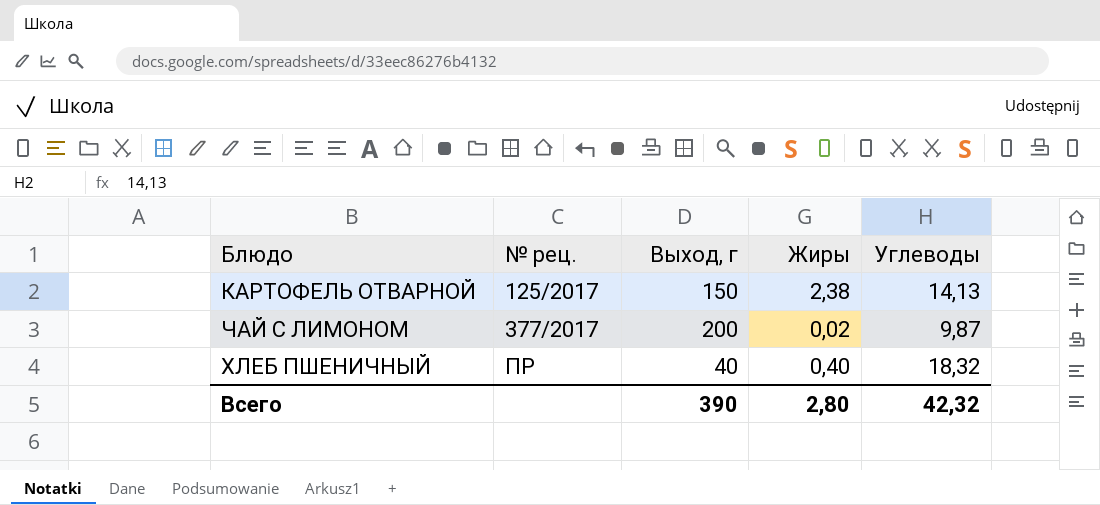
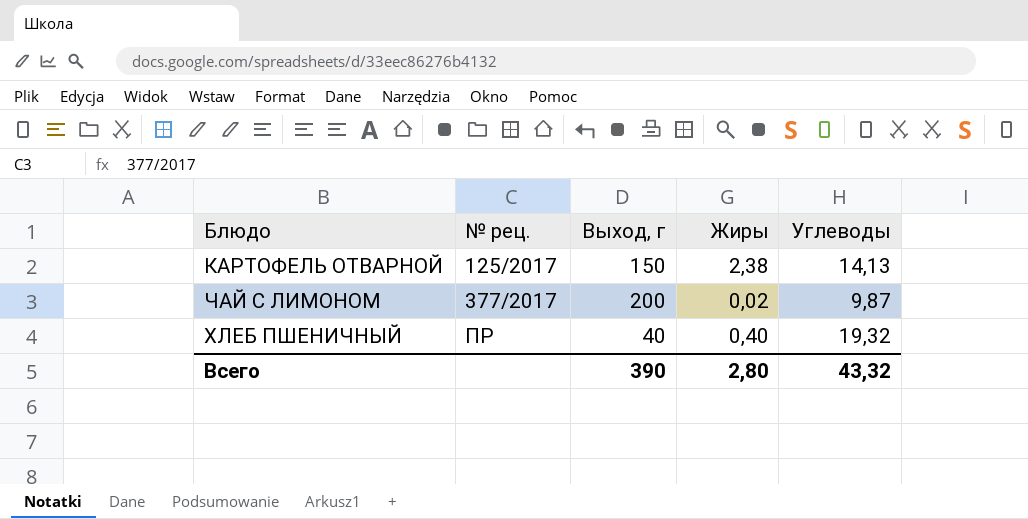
ХЛЕБ ПШЕНИЧНЫЙ | Углеводы: 18,32 -> 19,32
Всего | Углеводы: 42,32 -> 43,32

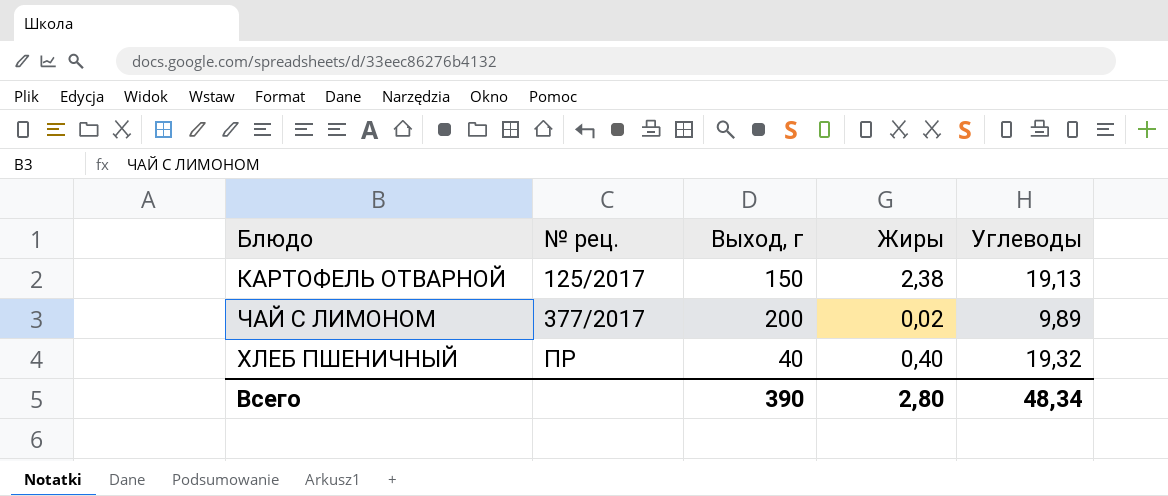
КАРТОФЕЛЬ ОТВАРНОЙ | Углеводы: 14,13 -> 19,13
ЧАЙ С ЛИМОНОМ | Углеводы: 9,87 -> 9,89
Всего | Углеводы: 43,32 -> 48,34

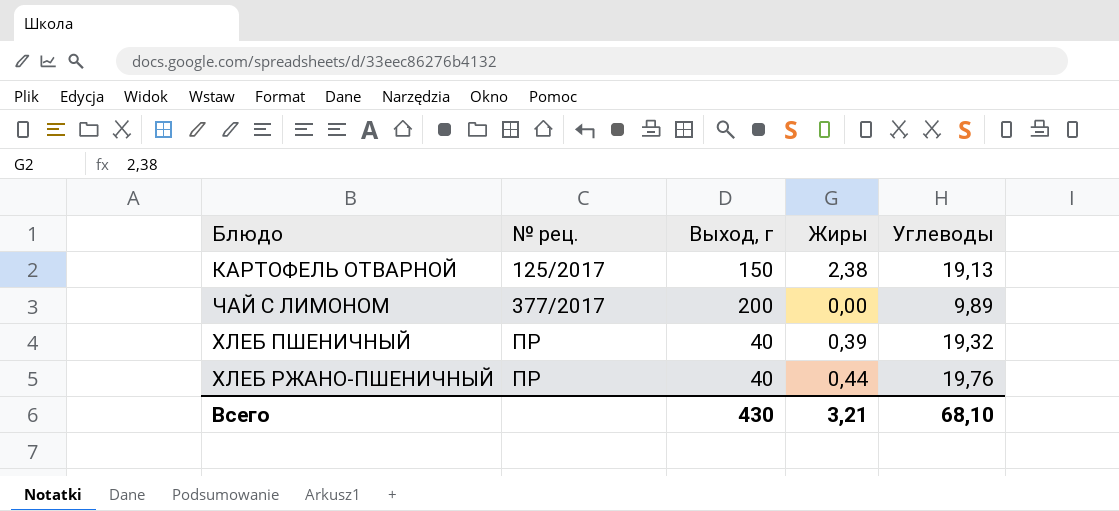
ЧАЙ С ЛИМОНОМ | Жиры: 0,02 -> 0,00
ХЛЕБ ПШЕНИЧНЫЙ | Жиры: 0,40 -> 0,39
row ХЛЕБ РЖАНО-ПШЕНИЧНЫЙ: none -> ПР | 40 | 0,44 | 19,76
Всего | Выход, г: 390 -> 430
Всего | Жиры: 2,80 -> 3,21
Всего | Углеводы: 48,34 -> 68,10

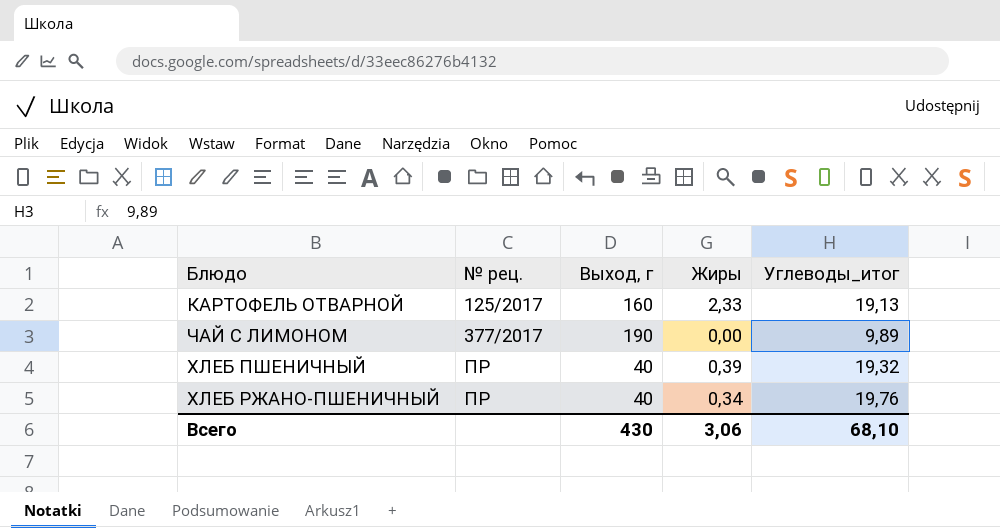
column name: Углеводы -> Углеводы_итог
КАРТОФЕЛЬ ОТВАРНОЙ | Выход, г: 150 -> 160
КАРТОФЕЛЬ ОТВАРНОЙ | Жиры: 2,38 -> 2,33
ЧАЙ С ЛИМОНОМ | Выход, г: 200 -> 190
ХЛЕБ РЖАНО-ПШЕНИЧНЫЙ | Жиры: 0,44 -> 0,34
Всего | Жиры: 3,21 -> 3,06

